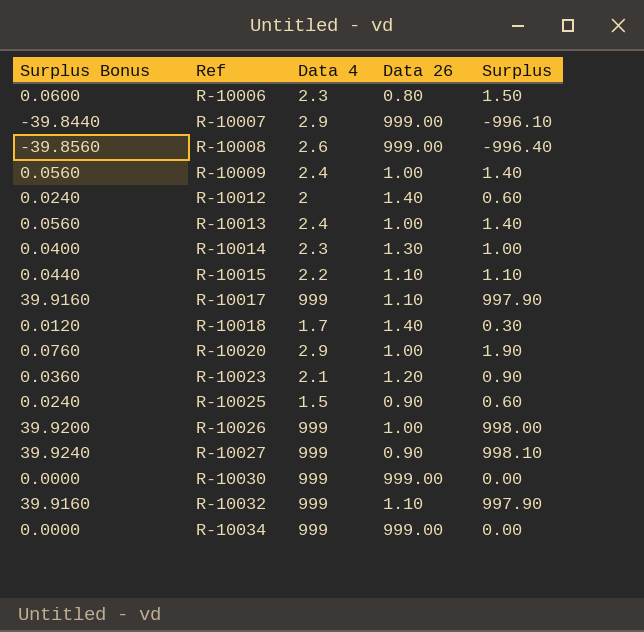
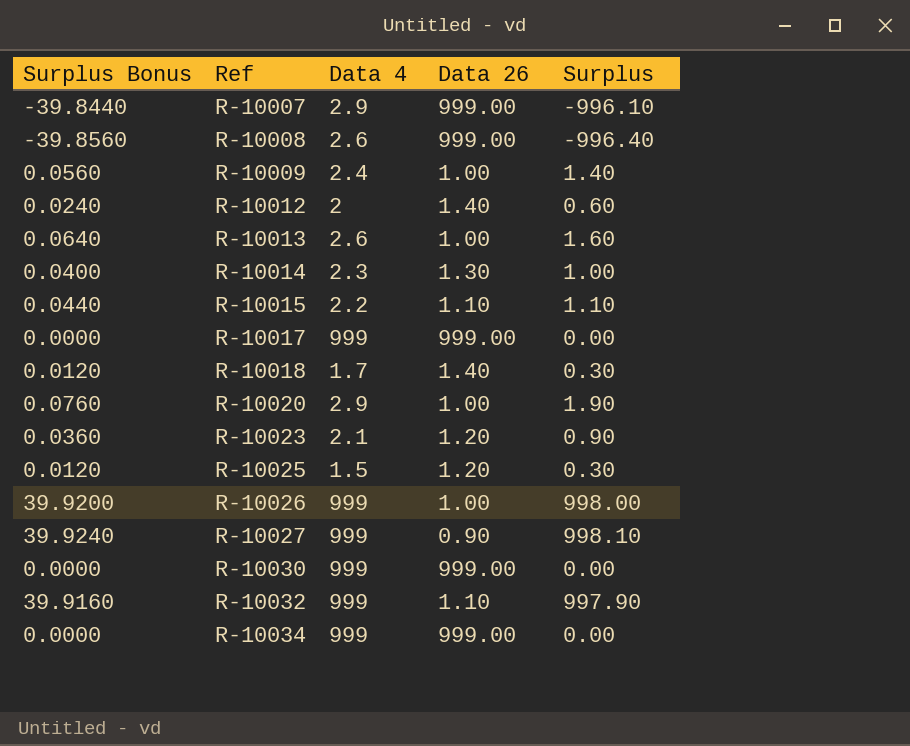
row R-10006: 0.0600 | 2.3 | 0.80 | 1.50 -> none
R-10013 | Surplus Bonus: 0.0560 -> 0.0640
R-10013 | Data 4: 2.4 -> 2.6
R-10013 | Surplus: 1.40 -> 1.60
R-10017 | Surplus Bonus: 39.9160 -> 0.0000
R-10017 | Data 26: 1.10 -> 999.00
R-10017 | Surplus: 997.90 -> 0.00
R-10025 | Surplus Bonus: 0.0240 -> 0.0120
R-10025 | Data 26: 0.90 -> 1.20
R-10025 | Surplus: 0.60 -> 0.30

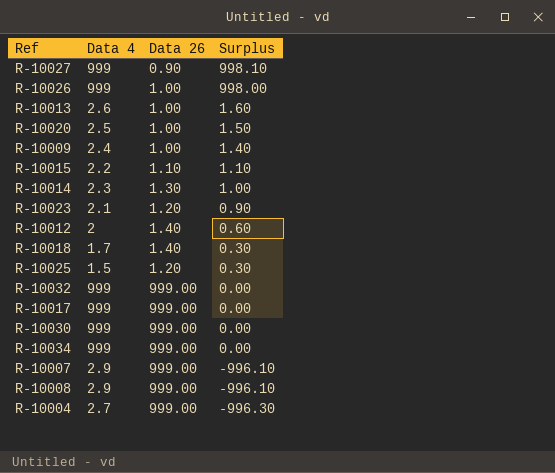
row order: Ref ascending -> Surplus descending
column Surplus Bonus | formula: [Surplus] * 0.04 -> none
R-10020 | Data 4: 2.9 -> 2.5
R-10020 | Surplus: 1.90 -> 1.50
R-10032 | Data 26: 1.10 -> 999.00
R-10032 | Surplus: 997.90 -> 0.00
R-10008 | Data 4: 2.6 -> 2.9
R-10008 | Surplus: -996.40 -> -996.10
row R-10004: none -> 2.7 | 999.00 | -996.30

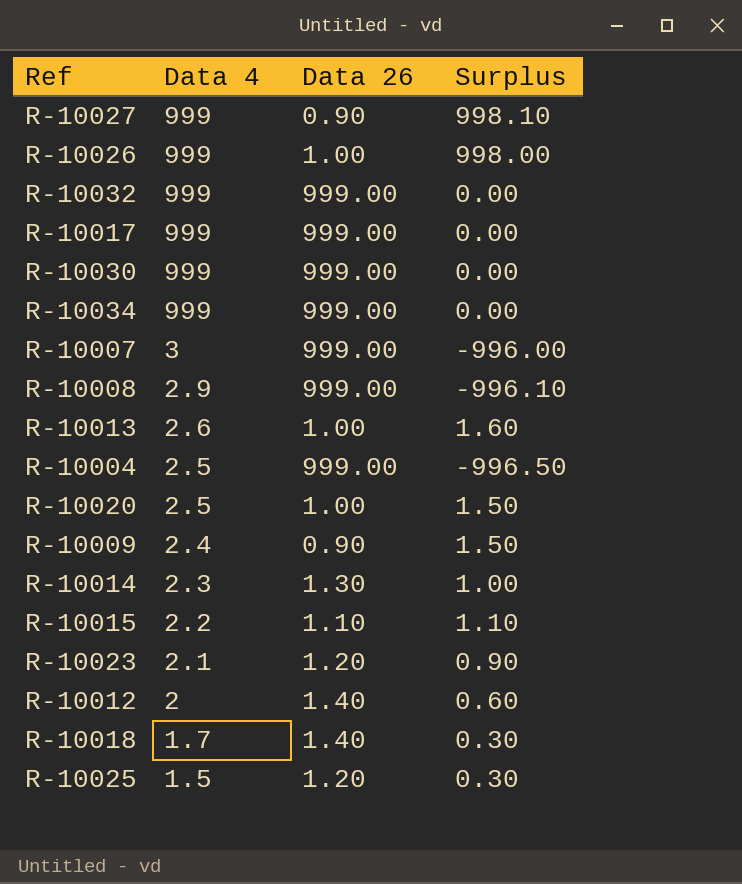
row order: Surplus descending -> Data 4 descending
R-10007 | Data 4: 2.9 -> 3
R-10007 | Surplus: -996.10 -> -996.00
R-10004 | Data 4: 2.7 -> 2.5
R-10004 | Surplus: -996.30 -> -996.50
R-10009 | Data 26: 1.00 -> 0.90
R-10009 | Surplus: 1.40 -> 1.50

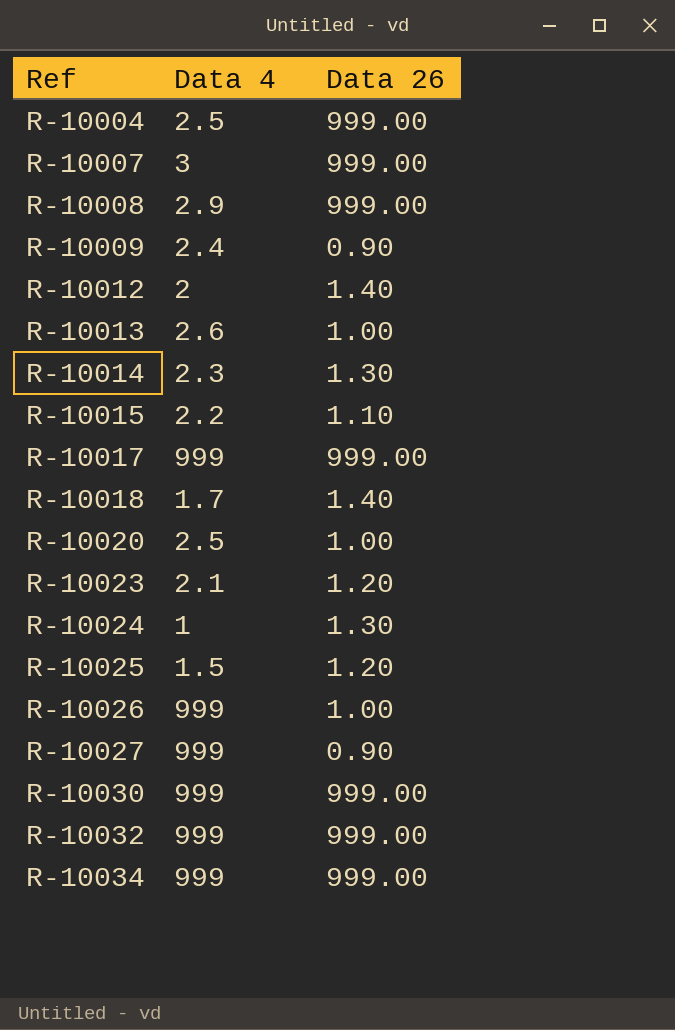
row order: Data 4 descending -> Ref ascending
column Surplus | formula: [Data 4] - [Data 26] -> none
row R-10024: none -> 1 | 1.30

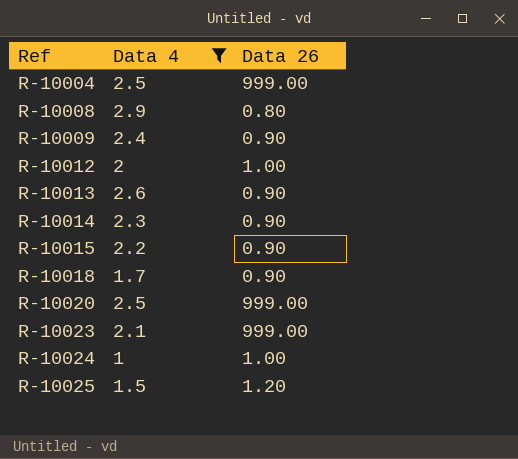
filter: none -> Data 4 <= 2.9
R-10008 | Data 26: 999.00 -> 0.80
R-10012 | Data 26: 1.40 -> 1.00
R-10013 | Data 26: 1.00 -> 0.90
R-10014 | Data 26: 1.30 -> 0.90
R-10015 | Data 26: 1.10 -> 0.90
R-10018 | Data 26: 1.40 -> 0.90
R-10020 | Data 26: 1.00 -> 999.00
R-10023 | Data 26: 1.20 -> 999.00
R-10024 | Data 26: 1.30 -> 1.00

